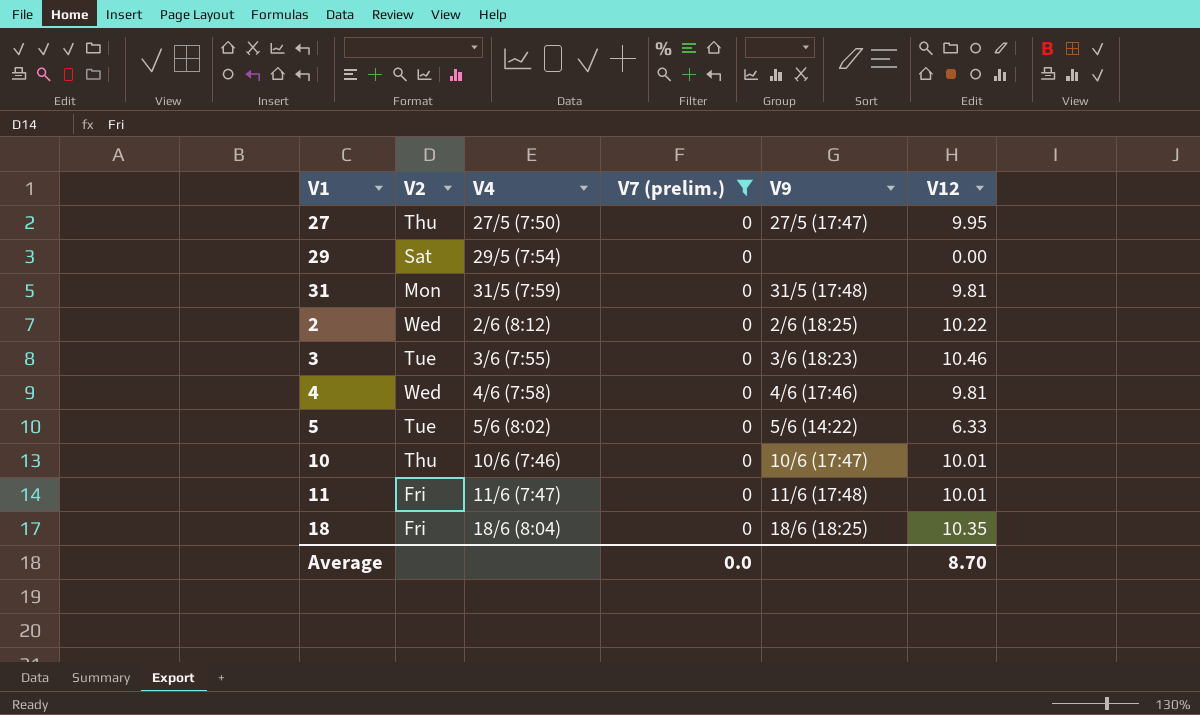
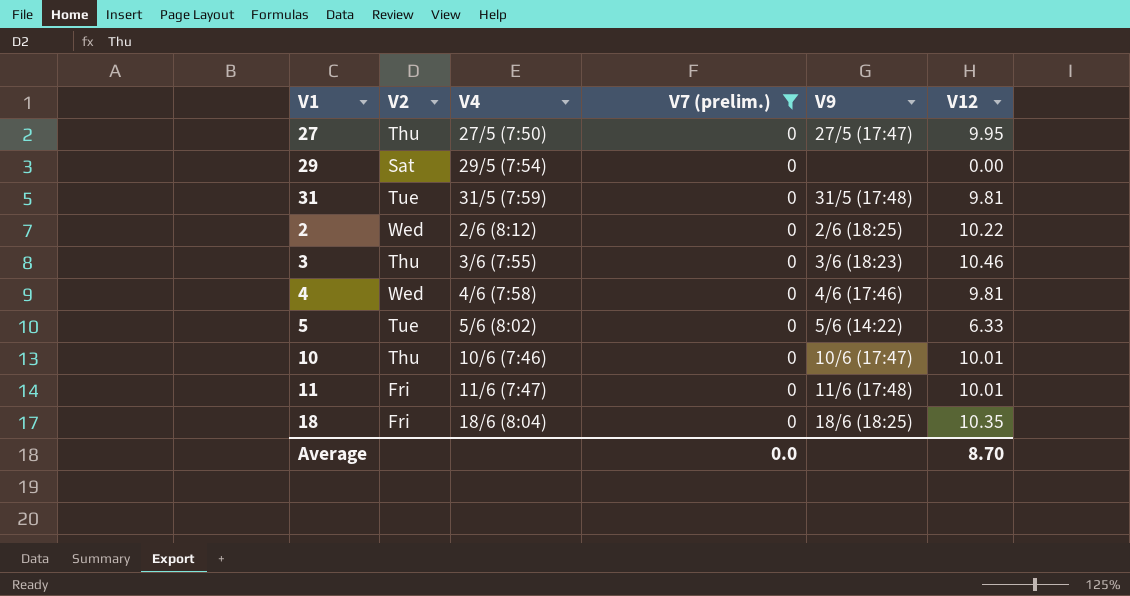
31 | V2: Mon -> Tue
3 | V2: Tue -> Thu

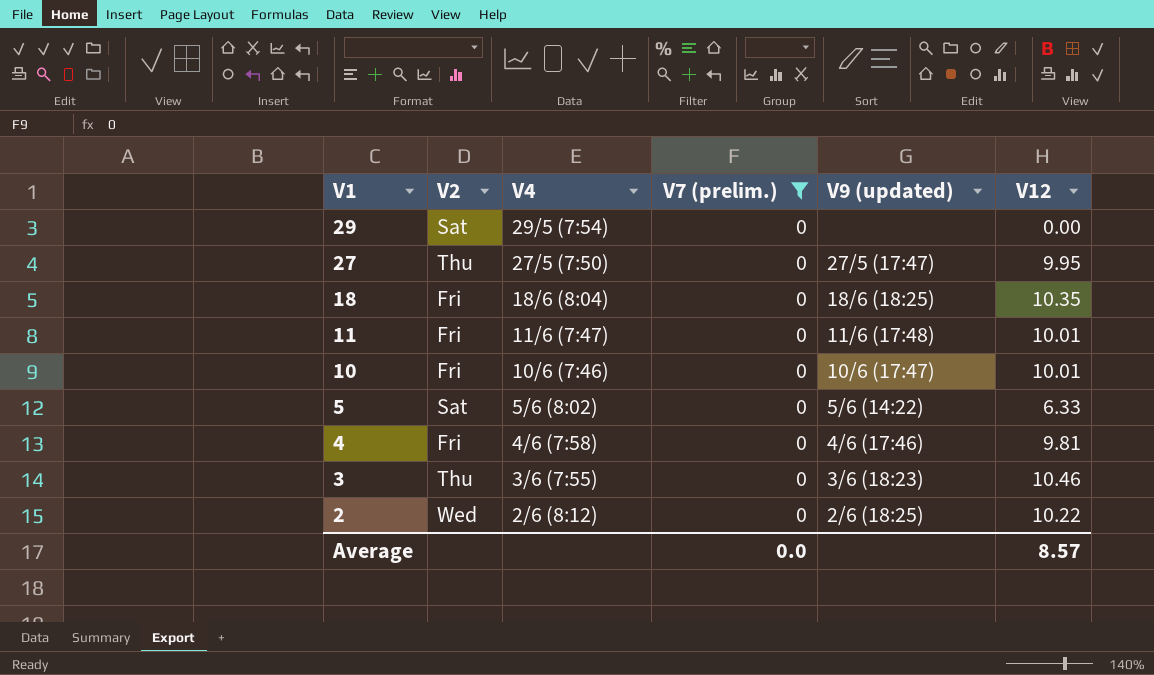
row order: none -> V1 descending
column name: V9 -> V9 (updated)
row 31: Tue | 31/5 (7:59) | 0 | 31/5 (17:48) | 9.81 -> none
10 | V2: Thu -> Fri
5 | V2: Tue -> Sat
4 | V2: Wed -> Fri
Average | V12: 8.70 -> 8.57

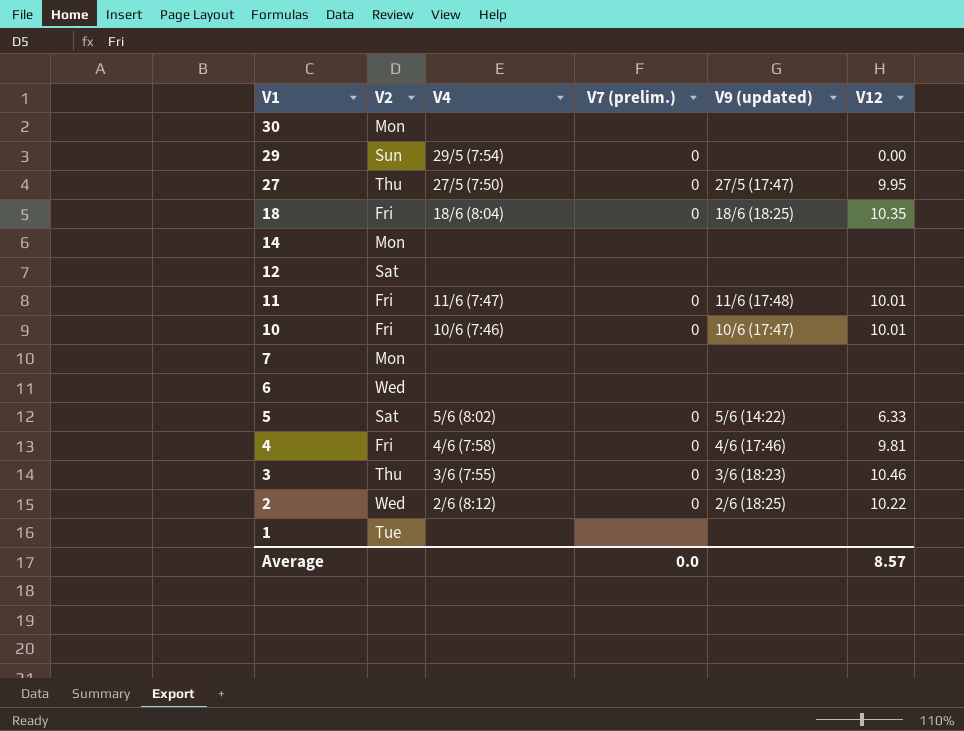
filter: V7 (prelim.) = 0 -> none
29 | V2: Sat -> Sun

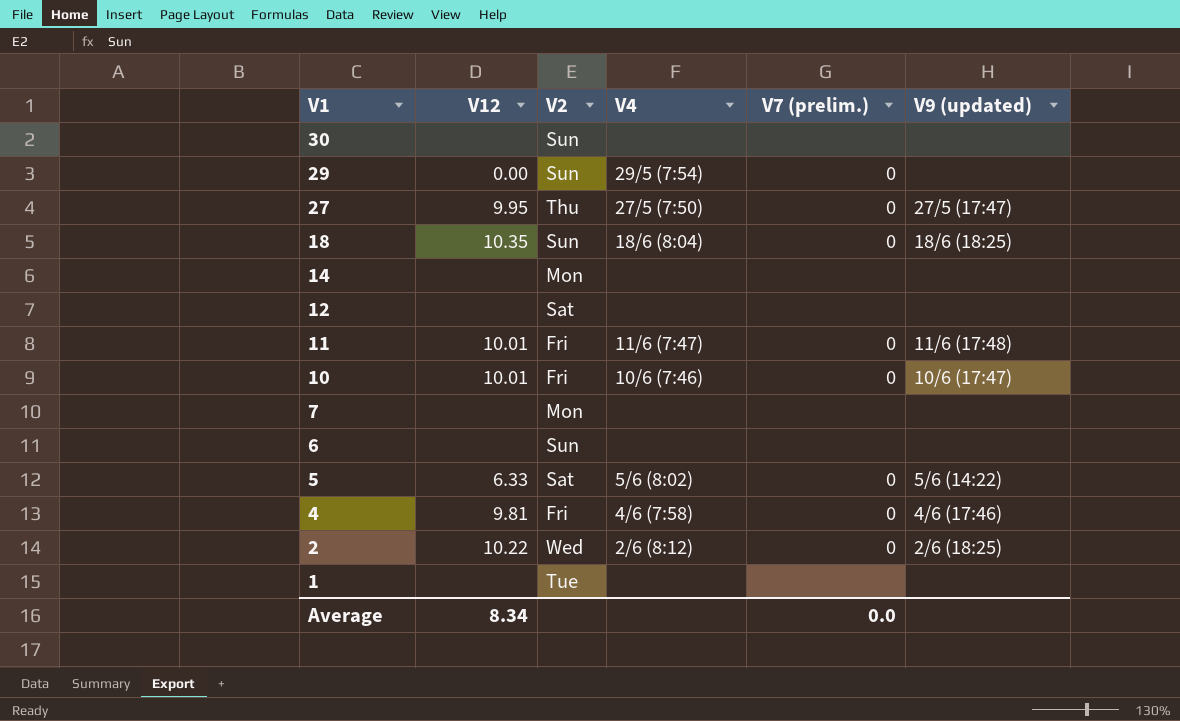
column V12 | position: 6 -> 2
row 3: Thu | 3/6 (7:55) | 0 | 3/6 (18:23) | 10.46 -> none
30 | V2: Mon -> Sun
18 | V2: Fri -> Sun
6 | V2: Wed -> Sun
Average | V12: 8.57 -> 8.34

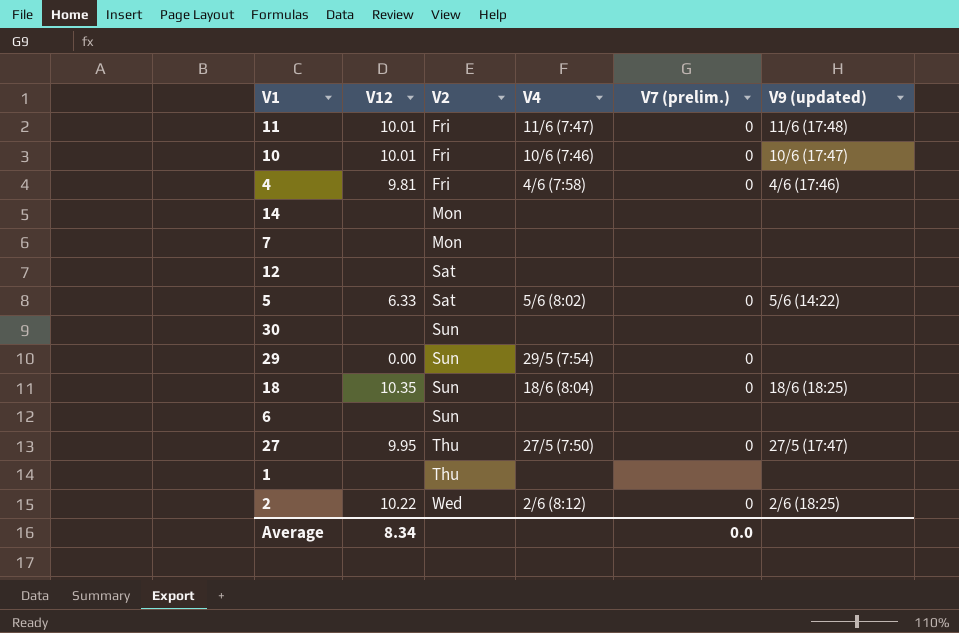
row order: V1 descending -> V2 ascending
1 | V2: Tue -> Thu

